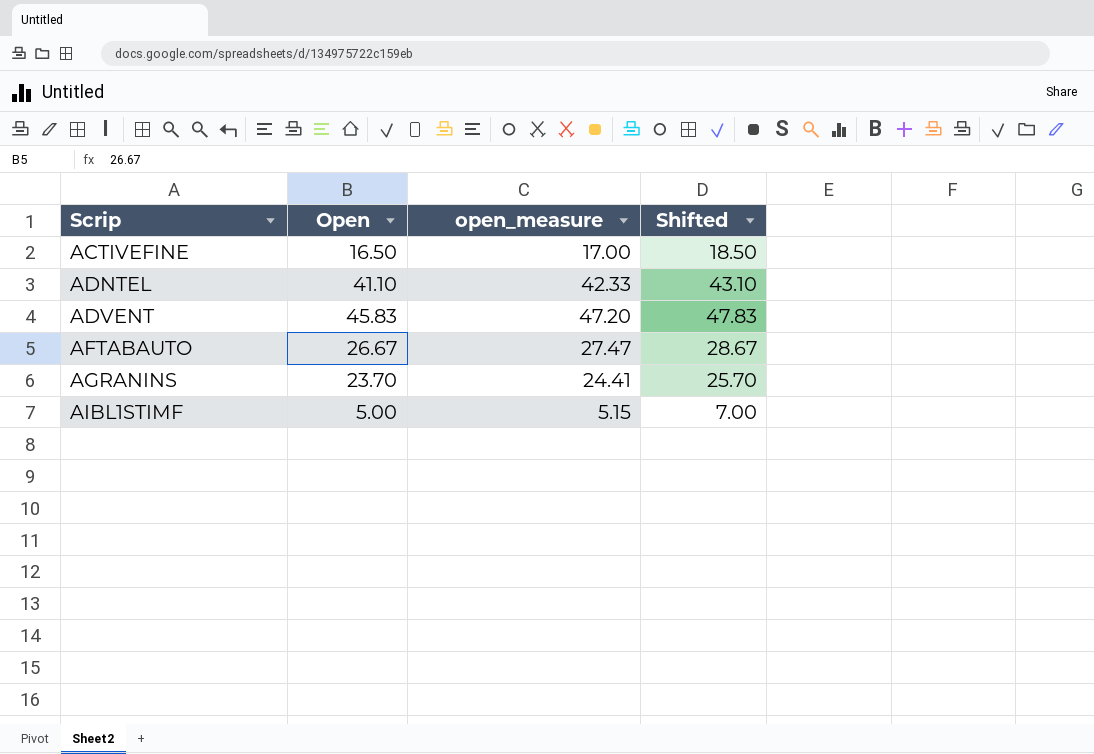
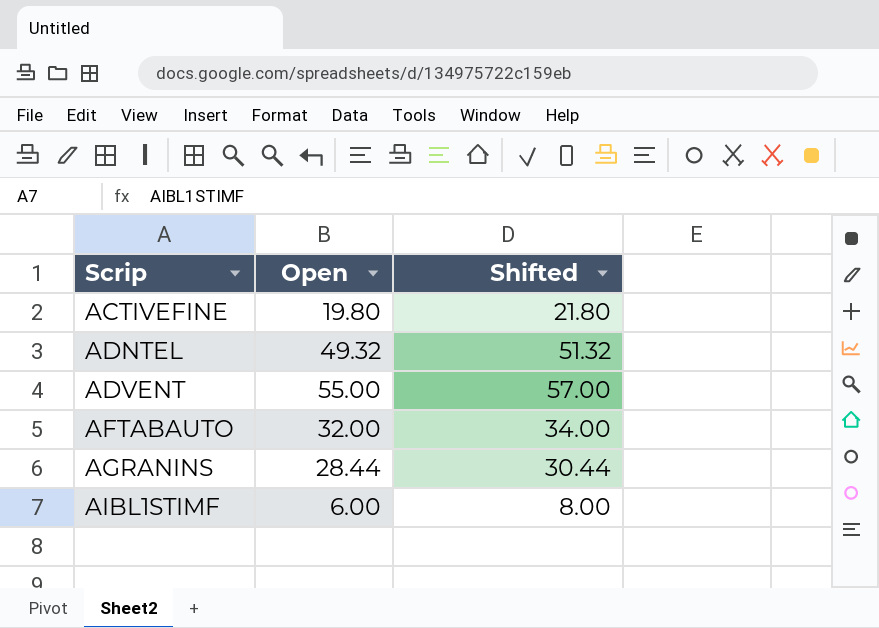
column open_measure | formula: [Open] * 1.03 -> none
ACTIVEFINE | Open: 16.50 -> 19.80
ACTIVEFINE | Shifted: 18.50 -> 21.80
ADNTEL | Open: 41.10 -> 49.32
ADNTEL | Shifted: 43.10 -> 51.32
ADVENT | Open: 45.83 -> 55.00
ADVENT | Shifted: 47.83 -> 57.00
AFTABAUTO | Open: 26.67 -> 32.00
AFTABAUTO | Shifted: 28.67 -> 34.00
AGRANINS | Open: 23.70 -> 28.44
AGRANINS | Shifted: 25.70 -> 30.44
AIBL1STIMF | Open: 5.00 -> 6.00
AIBL1STIMF | Shifted: 7.00 -> 8.00

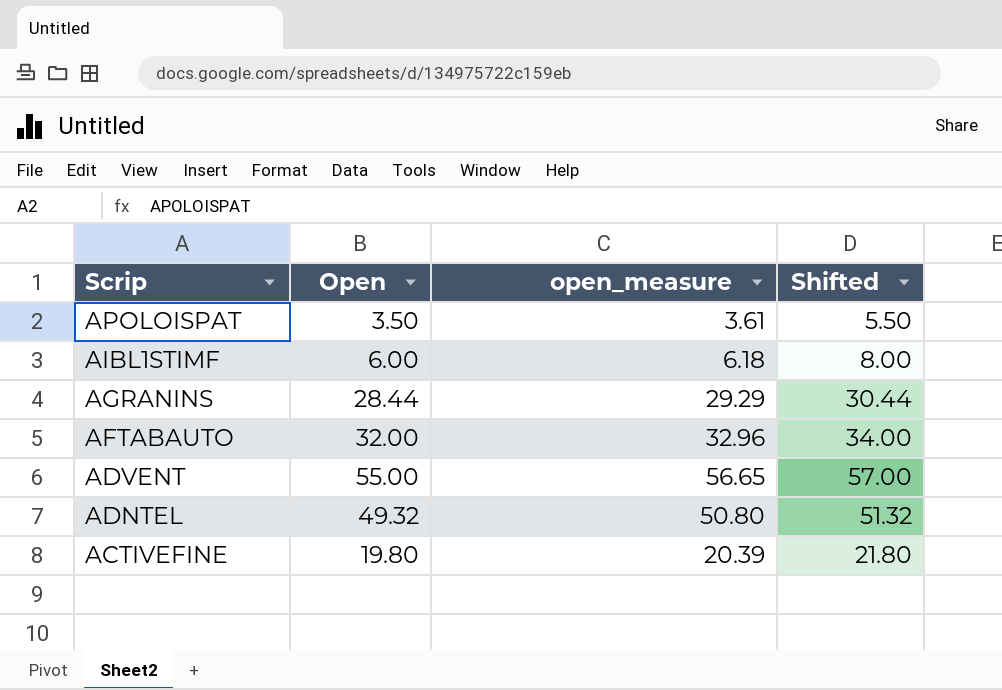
row order: Scrip ascending -> Scrip descending
column open_measure | formula: none -> [Open] * 1.03
row APOLOISPAT: none -> 3.50 | 3.61 | 5.50

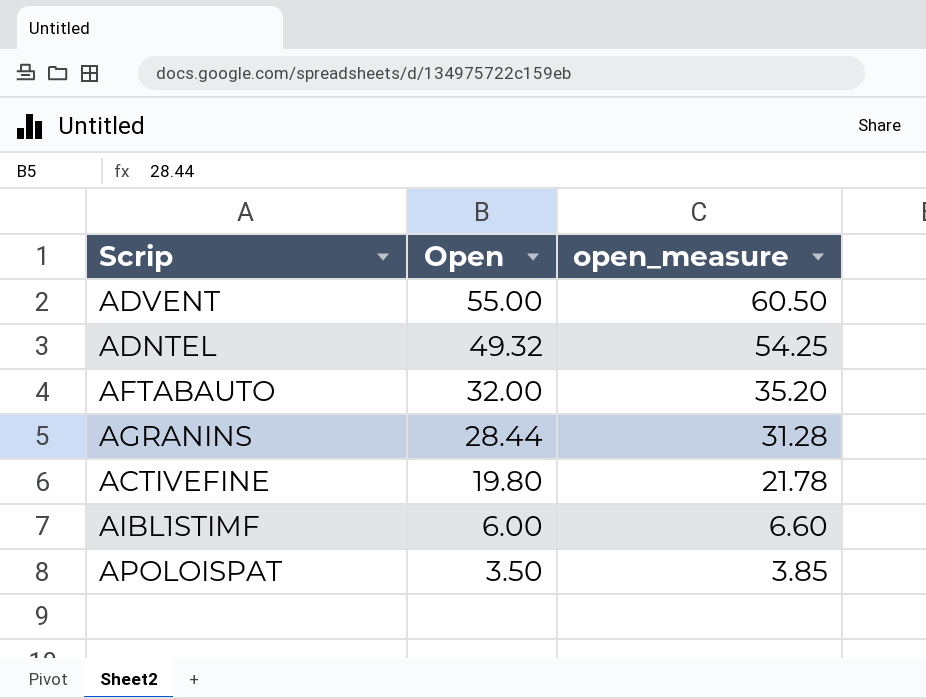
row order: Scrip descending -> Open descending
column Shifted | formula: [Open] + 2 -> none
column open_measure | formula: [Open] * 1.03 -> [Open] * 1.1

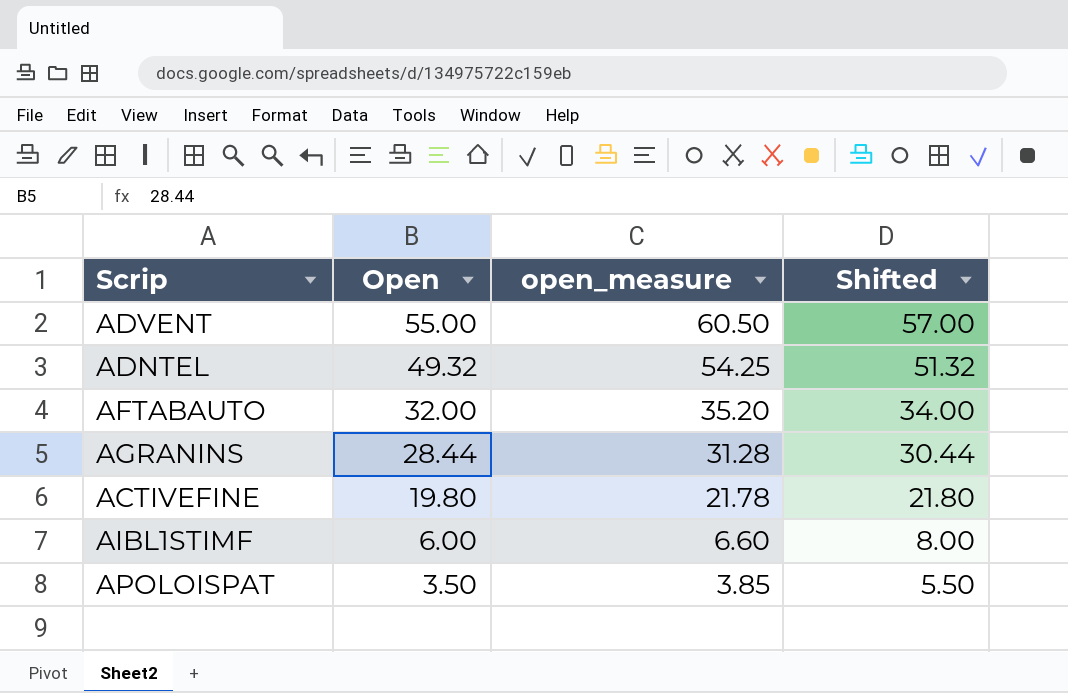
column Shifted | formula: none -> [Open] + 2

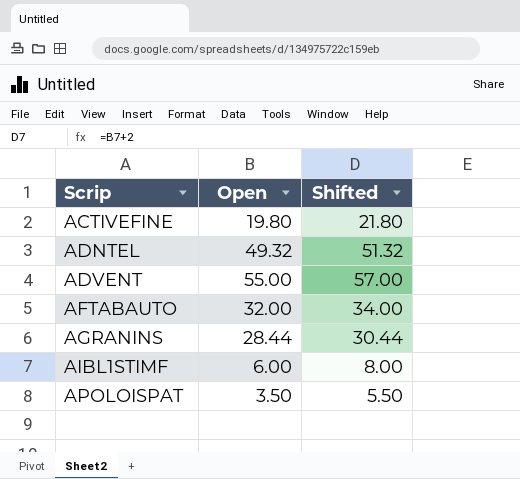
row order: Open descending -> Scrip ascending
column open_measure | formula: [Open] * 1.1 -> none

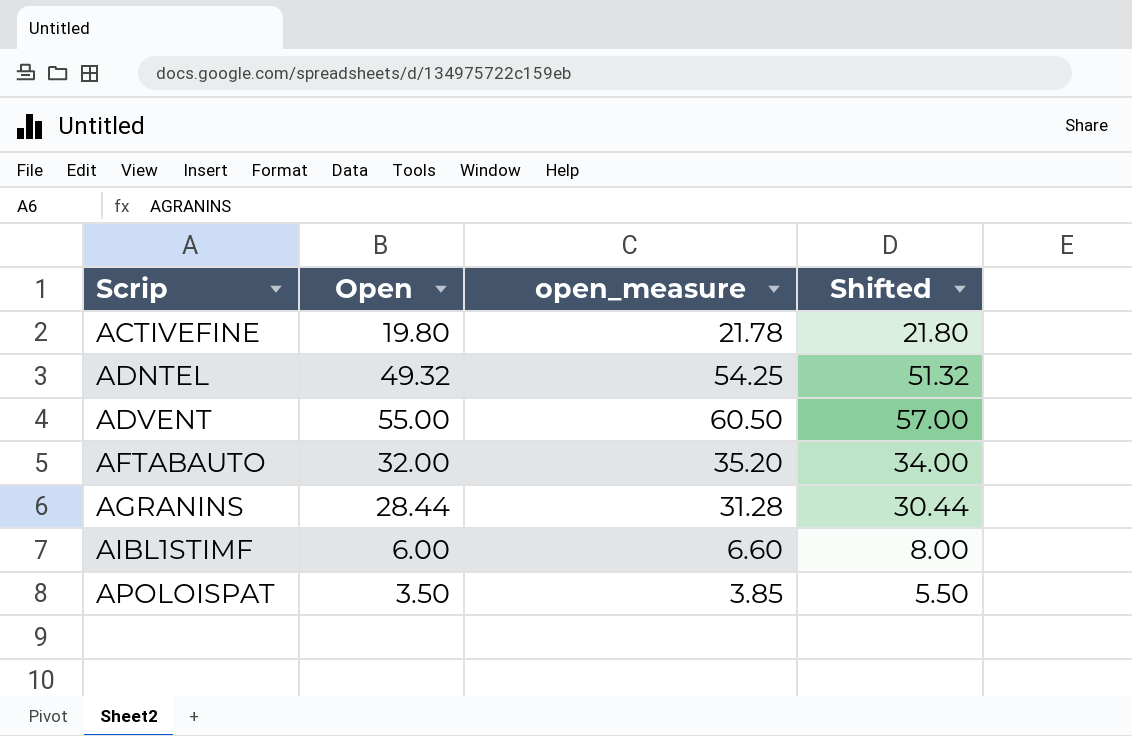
column open_measure | formula: none -> [Open] * 1.1

